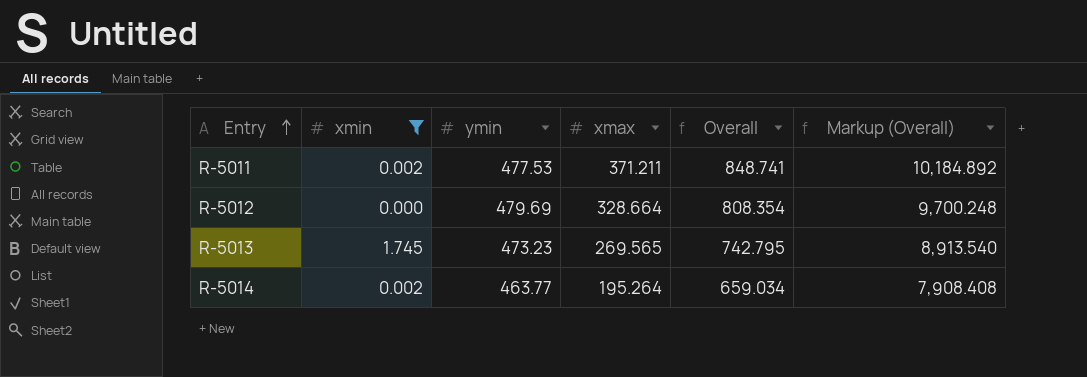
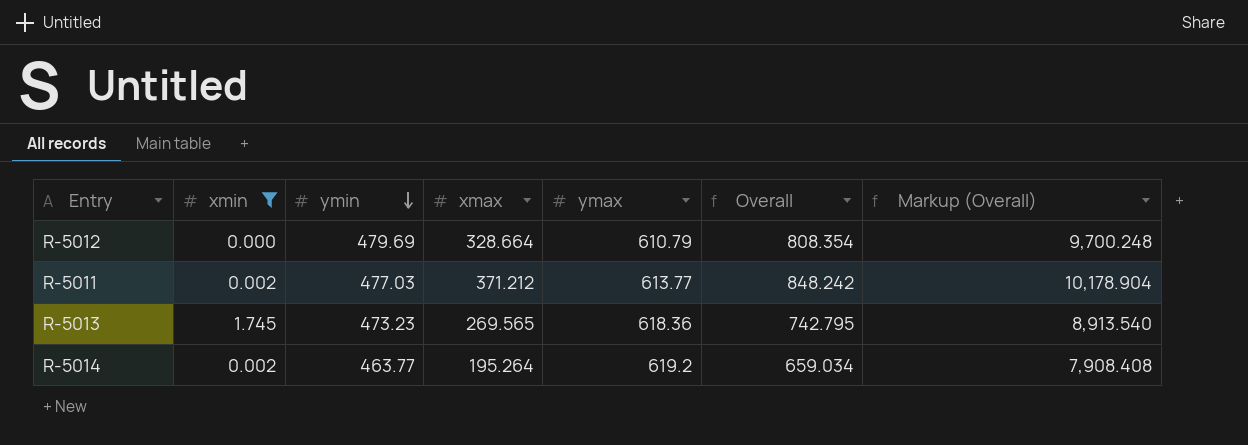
row order: Entry ascending -> ymin descending
column ymax | position: none -> 5
R-5011 | ymin: 477.53 -> 477.03
R-5011 | xmax: 371.211 -> 371.212
R-5011 | Overall: 848.741 -> 848.242
R-5011 | Markup (Overall): 10,184.892 -> 10,178.904

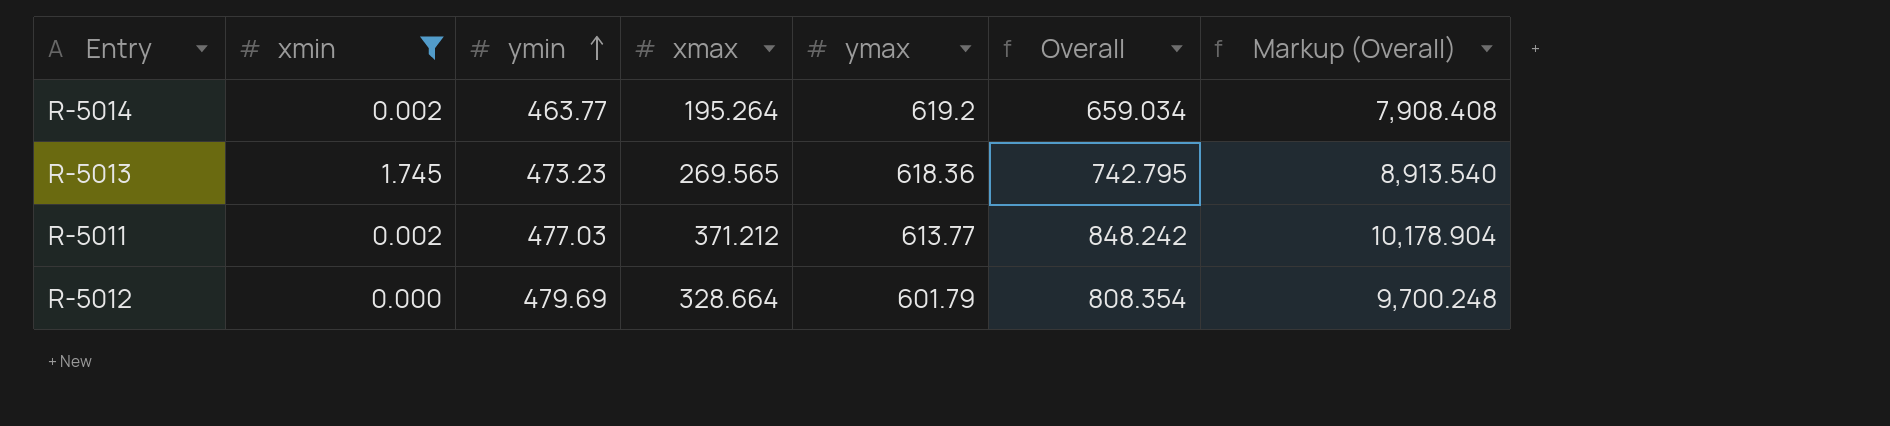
row order: ymin descending -> ymin ascending
R-5012 | ymax: 610.79 -> 601.79

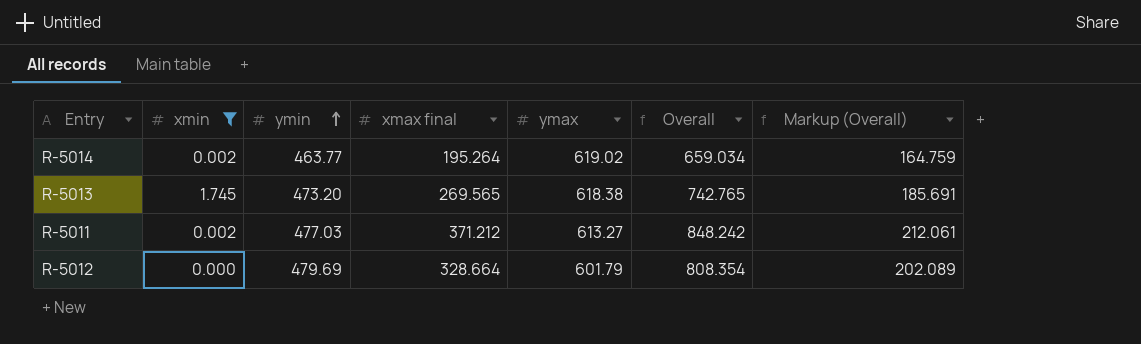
column name: xmax -> xmax final
column Markup (Overall) | formula: [Overall] * 12 -> [Overall] * 0.25
R-5014 | ymax: 619.2 -> 619.02
R-5013 | ymin: 473.23 -> 473.20
R-5013 | ymax: 618.36 -> 618.38
R-5013 | Overall: 742.795 -> 742.765
R-5011 | ymax: 613.77 -> 613.27

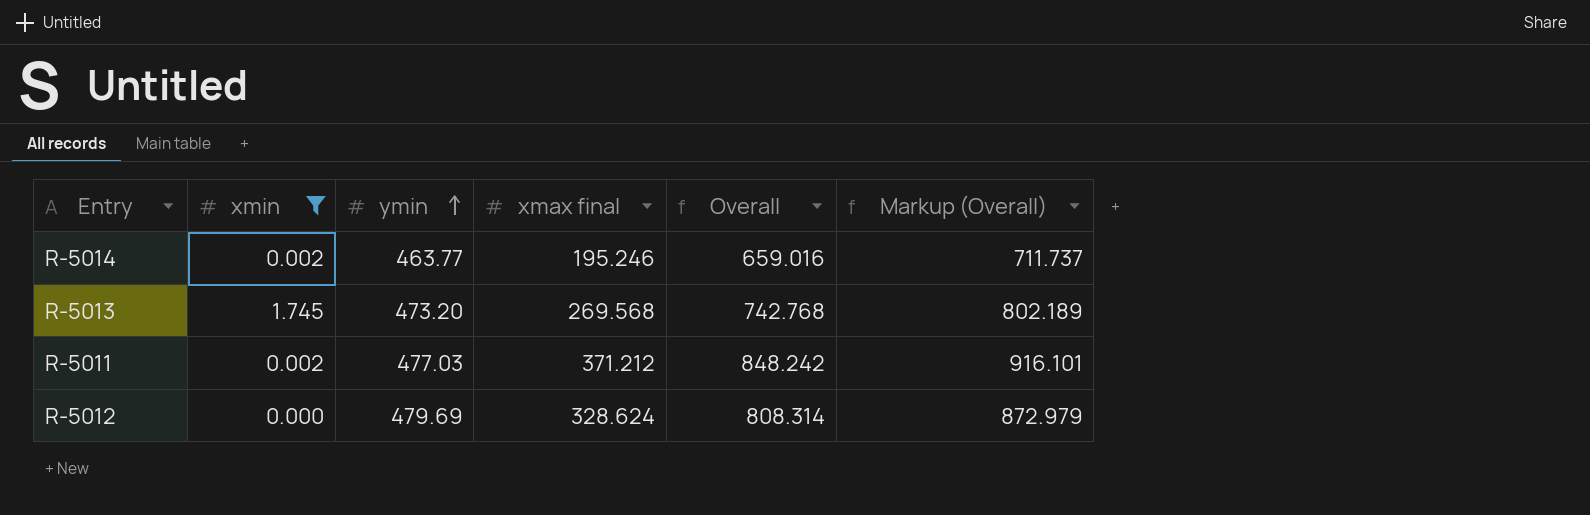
column ymax | position: 5 -> none
column Markup (Overall) | formula: [Overall] * 0.25 -> [Overall] * 1.08
R-5014 | xmax final: 195.264 -> 195.246
R-5014 | Overall: 659.034 -> 659.016
R-5013 | xmax final: 269.565 -> 269.568
R-5013 | Overall: 742.765 -> 742.768
R-5012 | xmax final: 328.664 -> 328.624
R-5012 | Overall: 808.354 -> 808.314

